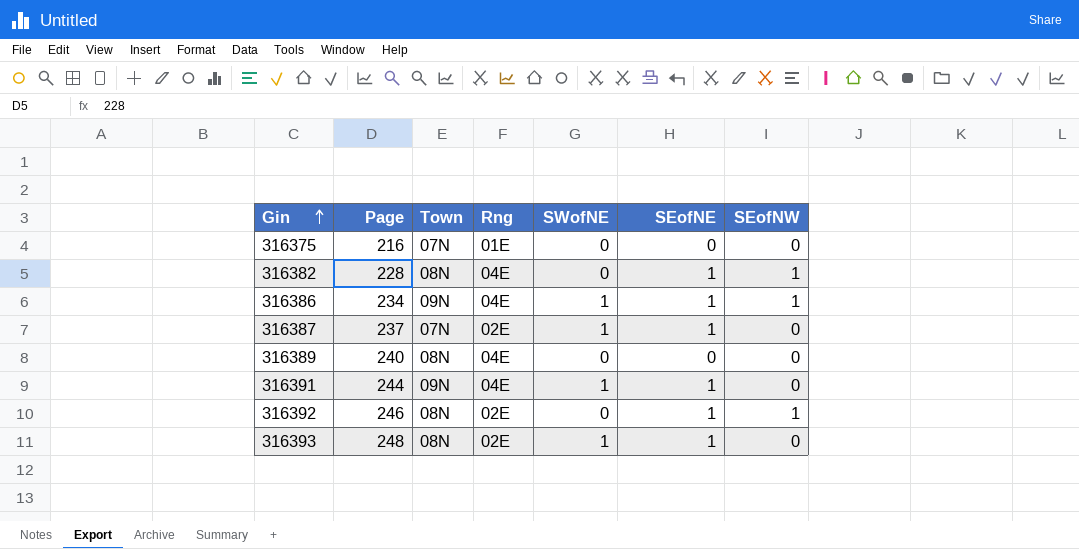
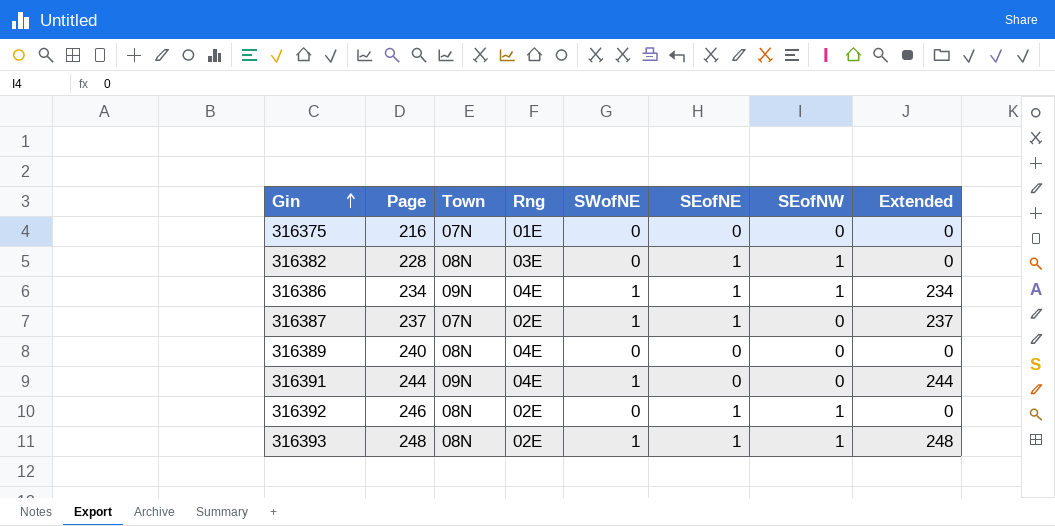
column Extended | formula: none -> [Page] * [SWofNE]
316382 | Rng: 04E -> 03E
316391 | SEofNE: 1 -> 0
316393 | SEofNW: 0 -> 1

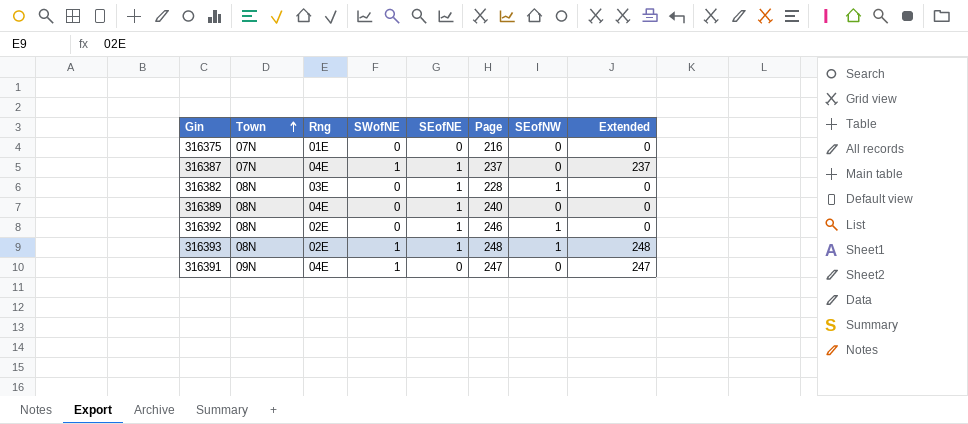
row order: Gin ascending -> Town ascending
column Page | position: 2 -> 6
row 316386: 234 | 09N | 04E | 1 | 1 | 1 | 234 -> none
316387 | Rng: 02E -> 04E
316389 | SEofNE: 0 -> 1
316391 | Page: 244 -> 247
316391 | Extended: 244 -> 247

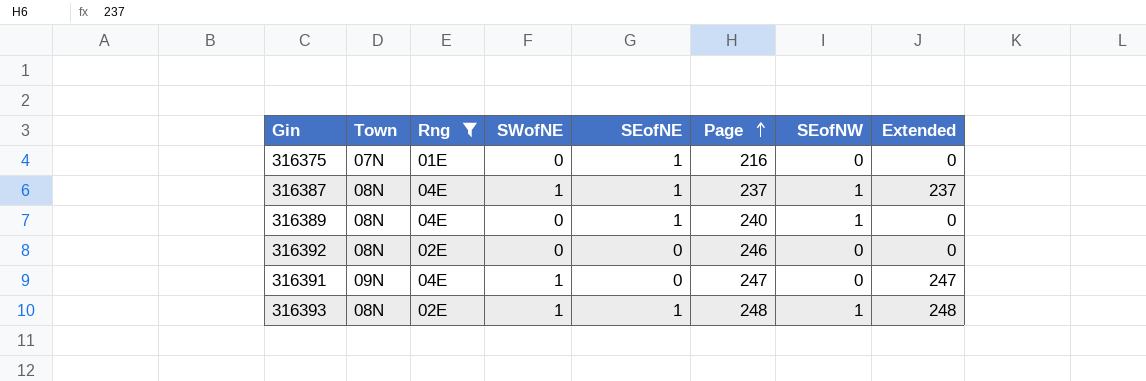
filter: none -> Rng != 03E
row order: Town ascending -> Page ascending
316375 | SEofNE: 0 -> 1
316387 | Town: 07N -> 08N
316387 | SEofNW: 0 -> 1
316389 | SEofNW: 0 -> 1
316392 | SEofNE: 1 -> 0
316392 | SEofNW: 1 -> 0

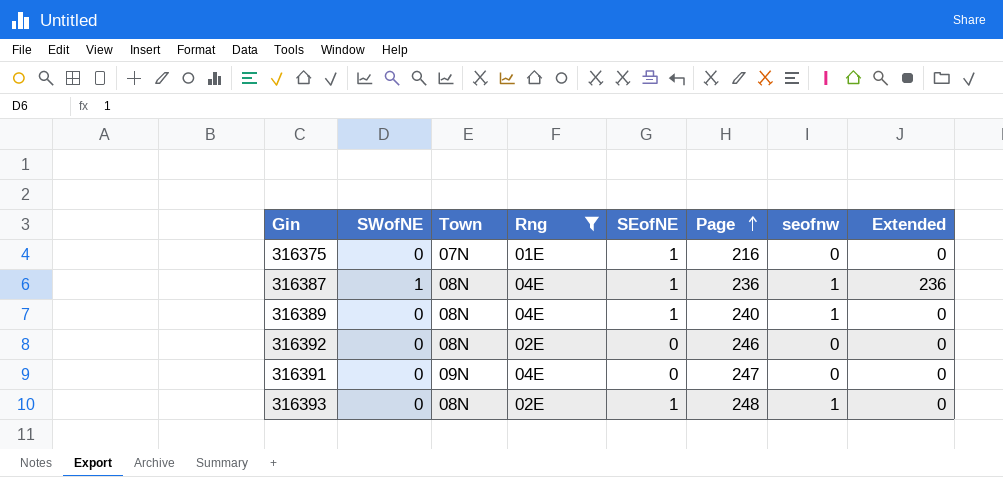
column SWofNE | position: 4 -> 2
column name: SEofNW -> seofnw
316387 | Page: 237 -> 236
316387 | Extended: 237 -> 236
316391 | SWofNE: 1 -> 0
316391 | Extended: 247 -> 0
316393 | SWofNE: 1 -> 0
316393 | Extended: 248 -> 0

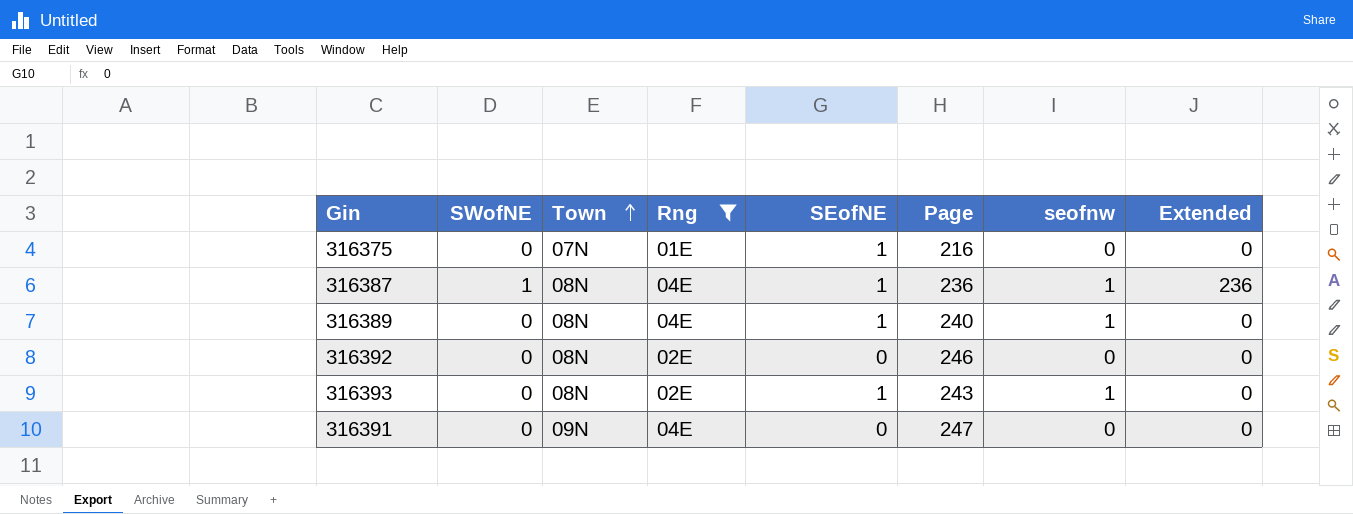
row order: Page ascending -> Town ascending
316393 | Page: 248 -> 243

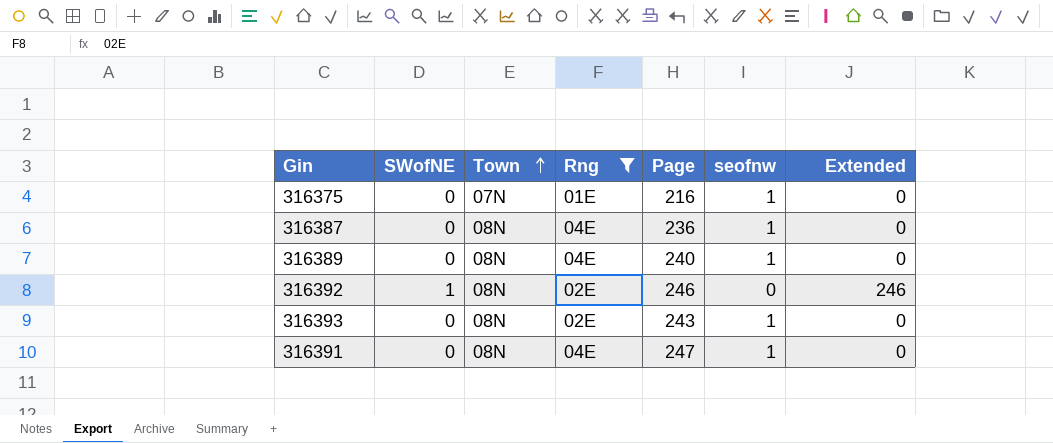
column SEofNE | position: 5 -> none
316375 | seofnw: 0 -> 1
316387 | SWofNE: 1 -> 0
316387 | Extended: 236 -> 0
316392 | SWofNE: 0 -> 1
316392 | Extended: 0 -> 246
316391 | Town: 09N -> 08N
316391 | seofnw: 0 -> 1

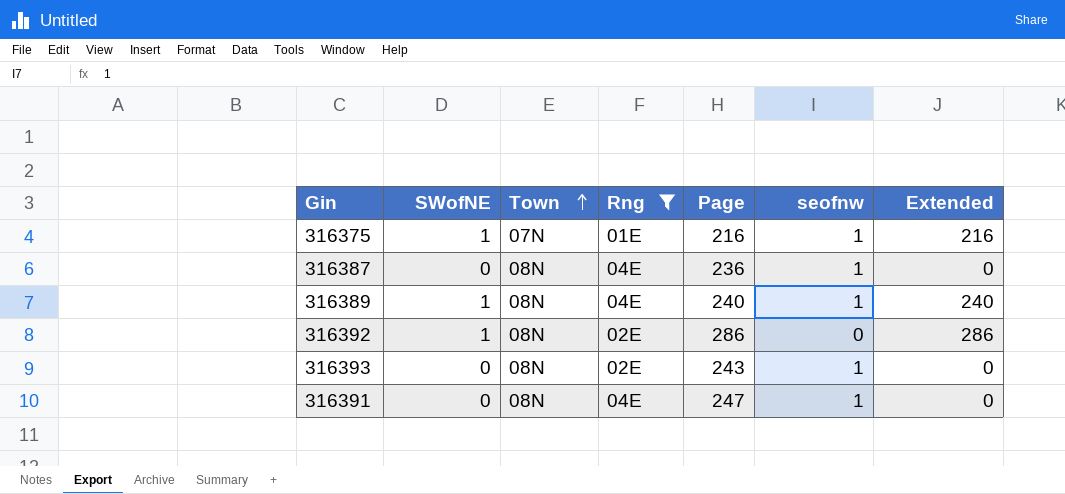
316375 | SWofNE: 0 -> 1
316375 | Extended: 0 -> 216
316389 | SWofNE: 0 -> 1
316389 | Extended: 0 -> 240
316392 | Page: 246 -> 286
316392 | Extended: 246 -> 286

